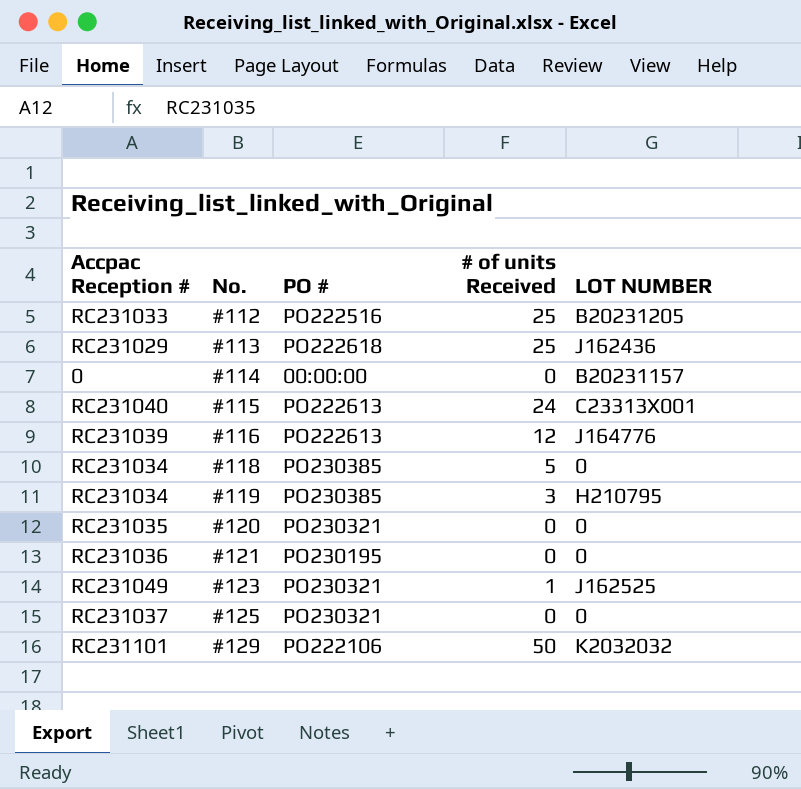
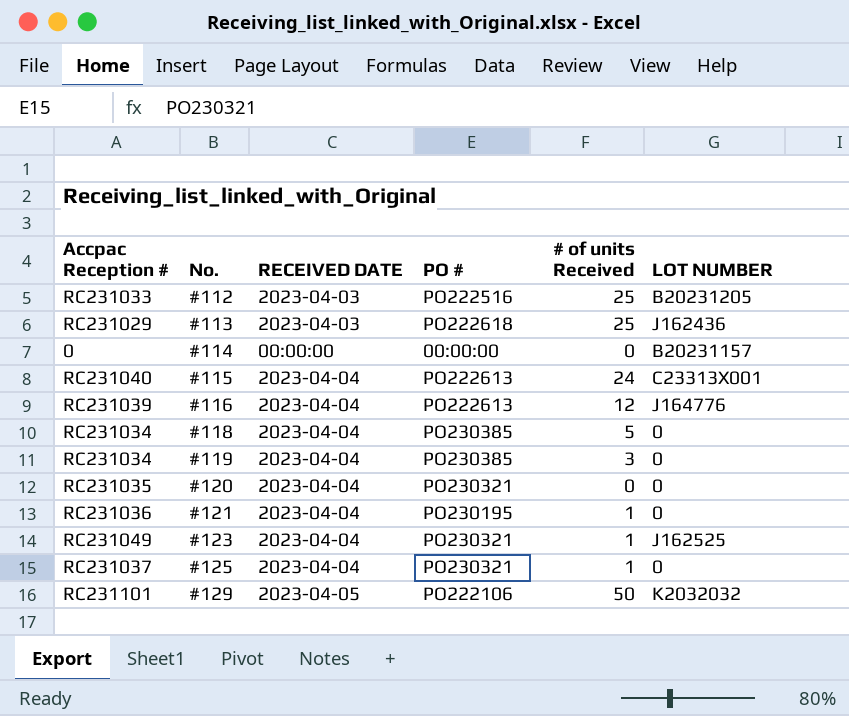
column RECEIVED DATE | position: none -> 3
#119 | LOT NUMBER: H210795 -> 0
#121 | # of units Received: 0 -> 1
#125 | # of units Received: 0 -> 1

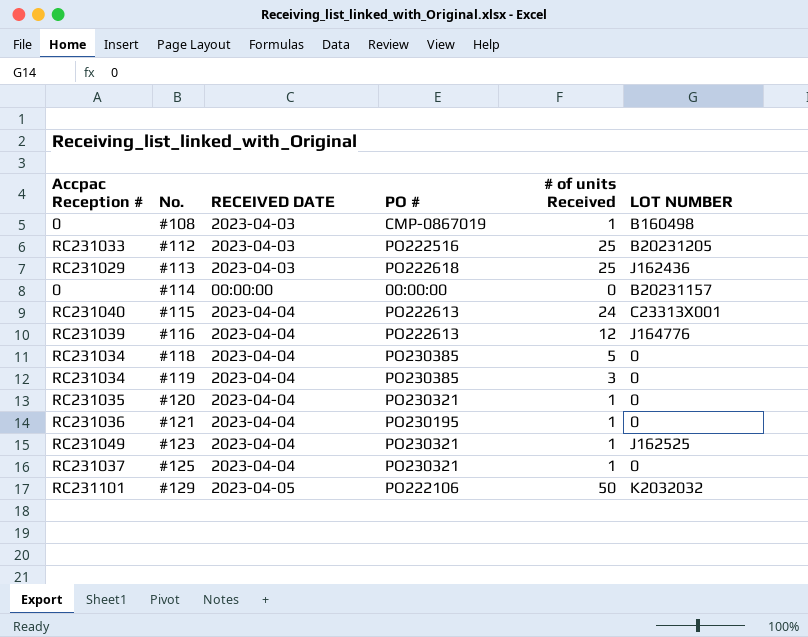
row #108: none -> 0 | 2023-04-03 | CMP-0867019 | 1 | B160498
#120 | # of units Received: 0 -> 1

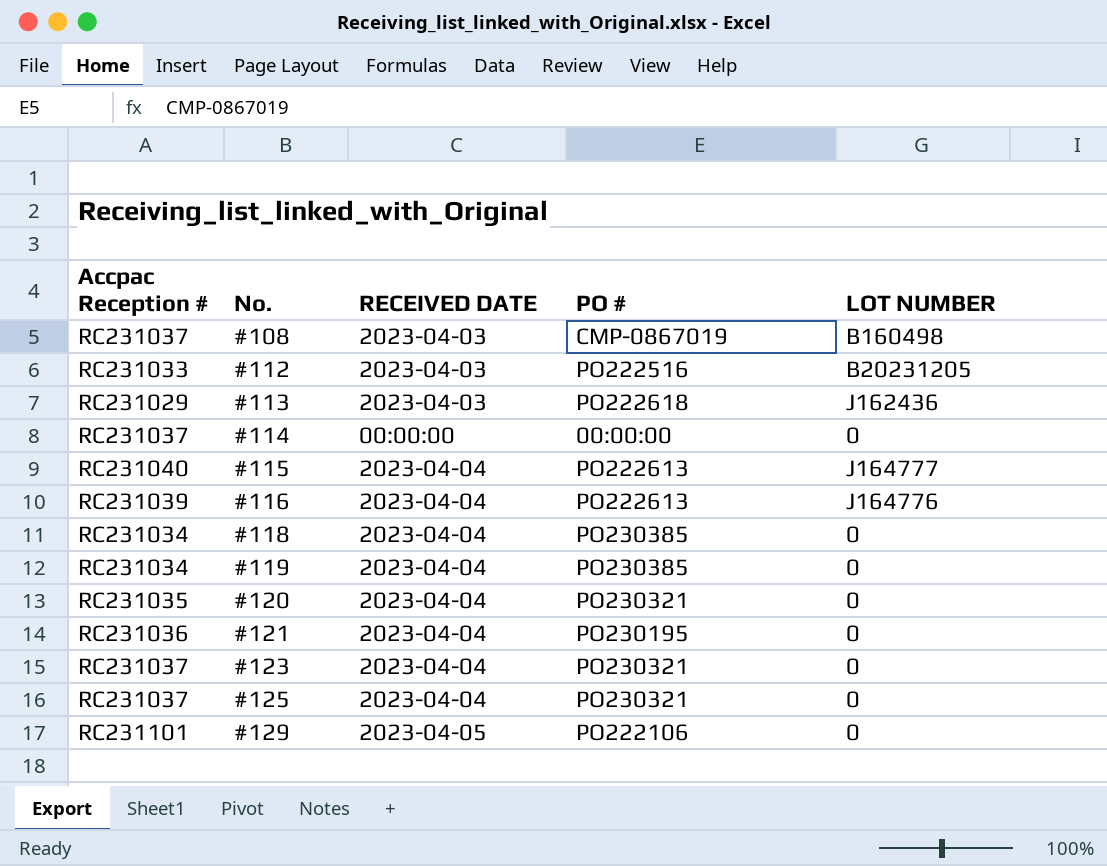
column # of units Received | position: 5 -> none
#108 | Accpac Reception #: 0 -> RC231037
#114 | Accpac Reception #: 0 -> RC231037
#114 | LOT NUMBER: B20231157 -> 0
#115 | LOT NUMBER: C23313X001 -> J164777
#123 | Accpac Reception #: RC231049 -> RC231037
#123 | LOT NUMBER: J162525 -> 0
#129 | LOT NUMBER: K2032032 -> 0

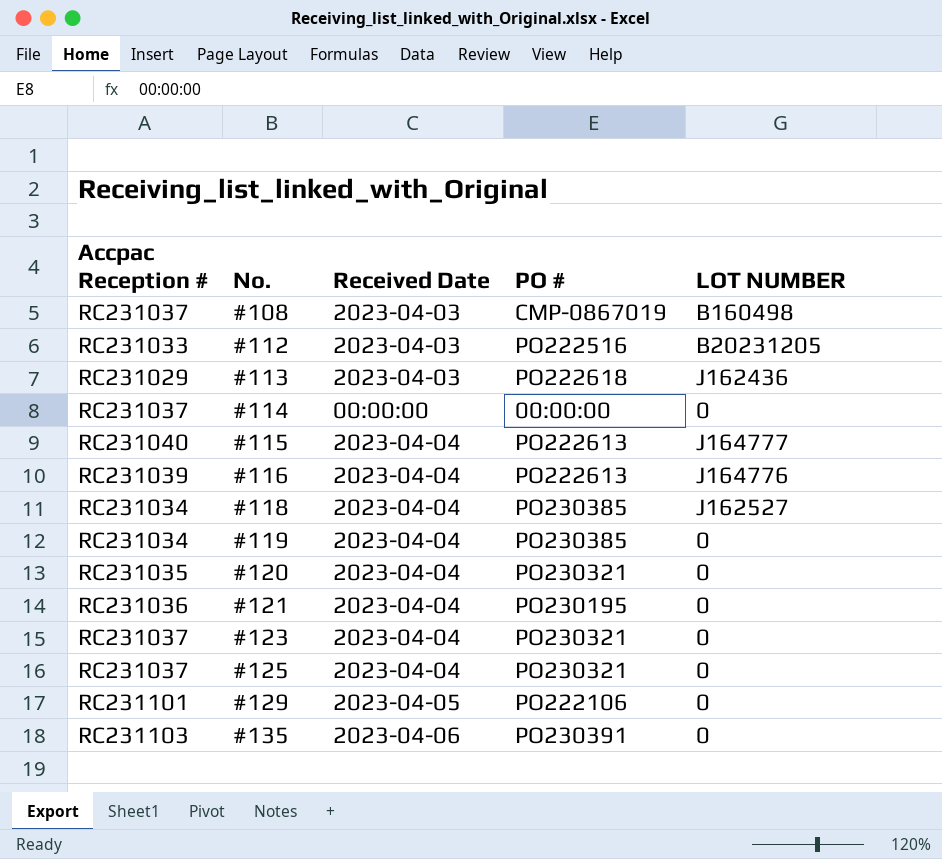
column name: RECEIVED DATE -> Received Date
#118 | LOT NUMBER: 0 -> J162527
row #135: none -> RC231103 | 2023-04-06 | PO230391 | 0

